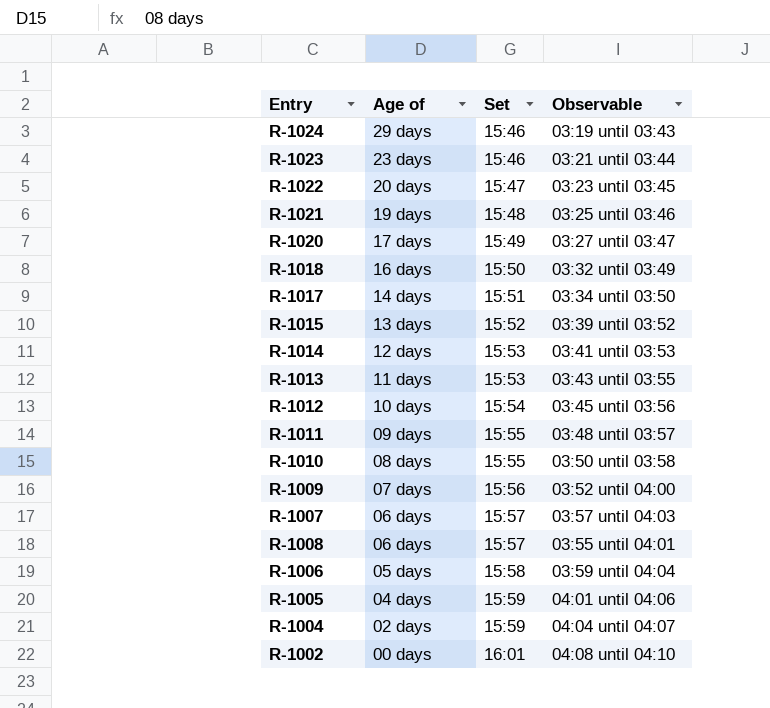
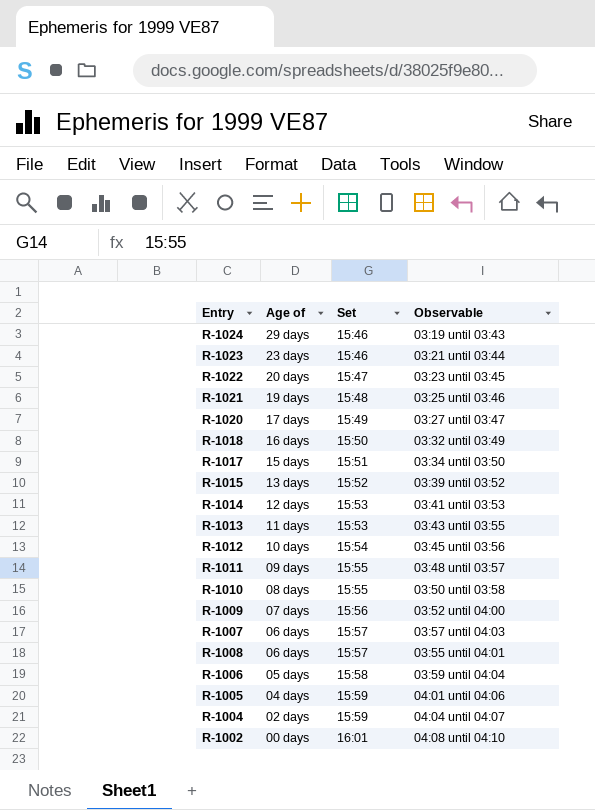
R-1017 | Age of: 14 days -> 15 days

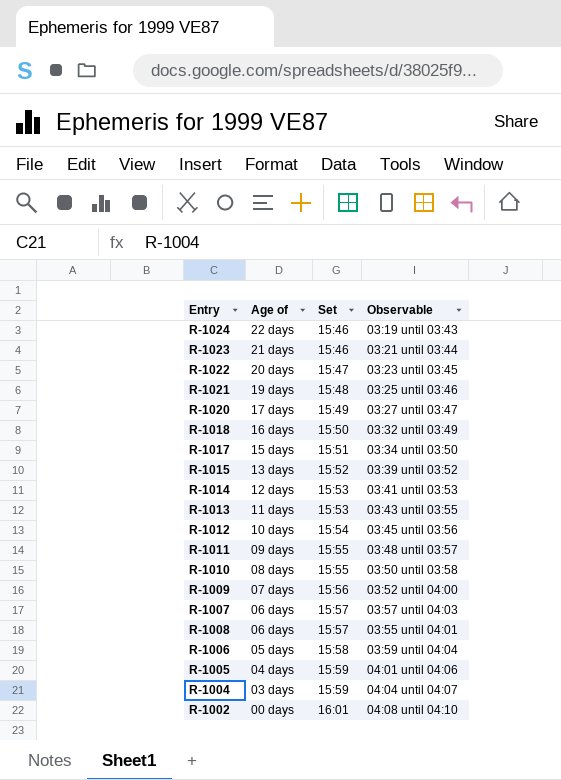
R-1024 | Age of: 29 days -> 22 days
R-1023 | Age of: 23 days -> 21 days
R-1004 | Age of: 02 days -> 03 days

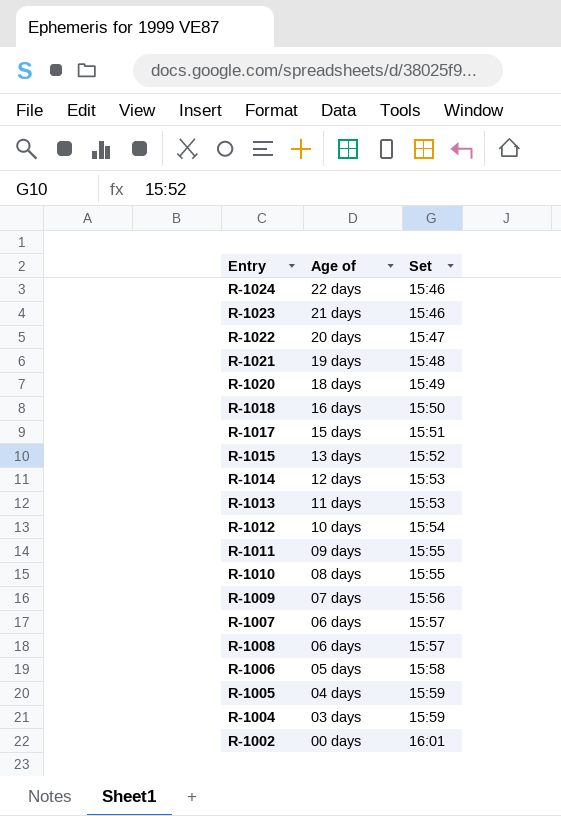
column Observable | position: 4 -> none
R-1020 | Age of: 17 days -> 18 days

